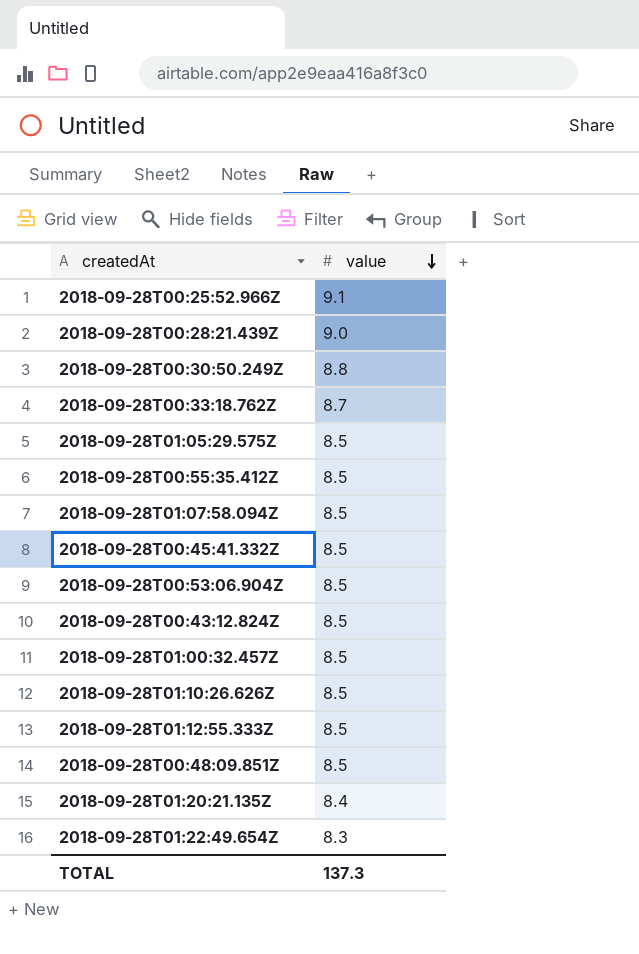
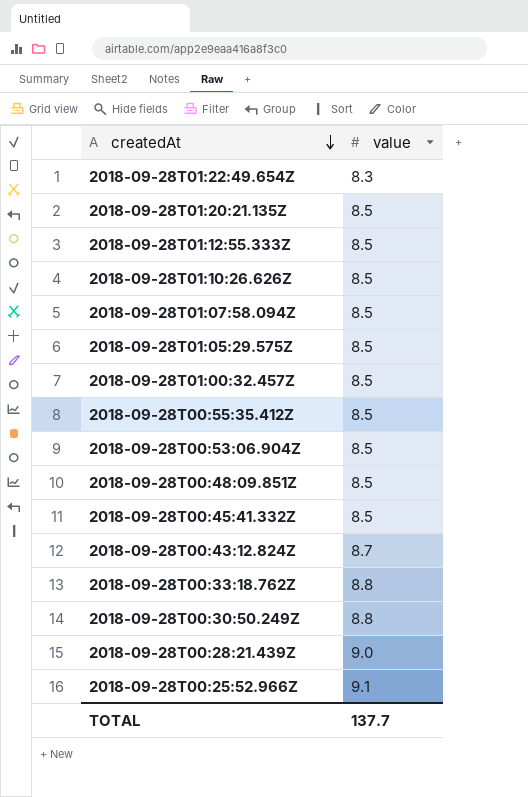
row order: value descending -> createdAt descending
2018-09-28T01:20:21.135Z | value: 8.4 -> 8.5
2018-09-28T00:43:12.824Z | value: 8.5 -> 8.7
2018-09-28T00:33:18.762Z | value: 8.7 -> 8.8
TOTAL | value: 137.3 -> 137.7

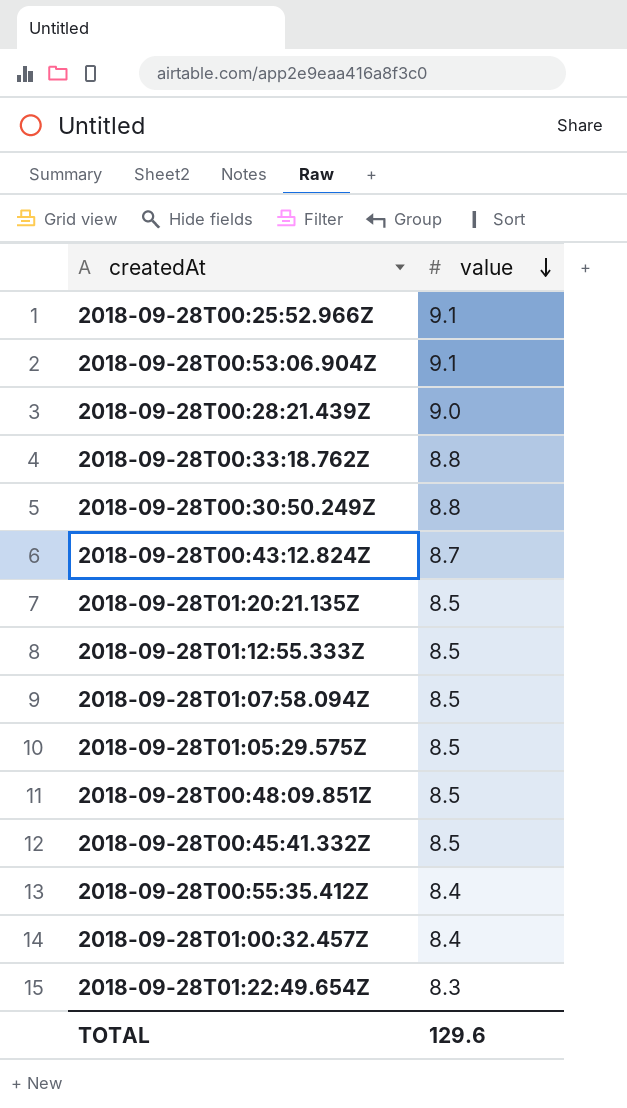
row order: createdAt descending -> value descending
row 2018-09-28T01:10:26.626Z: 8.5 -> none
2018-09-28T00:53:06.904Z | value: 8.5 -> 9.1
2018-09-28T00:55:35.412Z | value: 8.5 -> 8.4
2018-09-28T01:00:32.457Z | value: 8.5 -> 8.4
TOTAL | value: 137.7 -> 129.6

